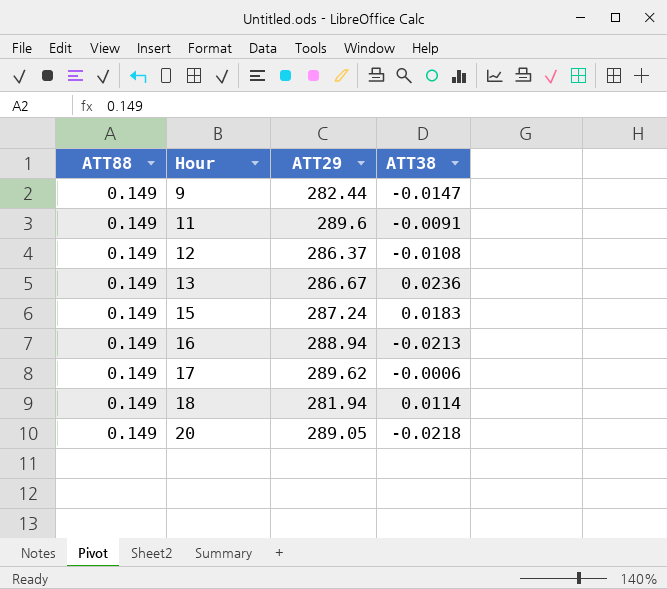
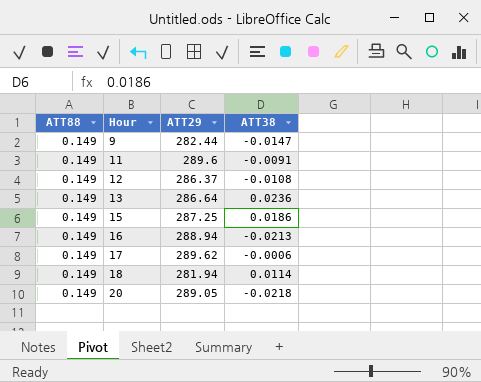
13 | ATT29: 286.67 -> 286.64
15 | ATT29: 287.24 -> 287.25
15 | ATT38: 0.0183 -> 0.0186

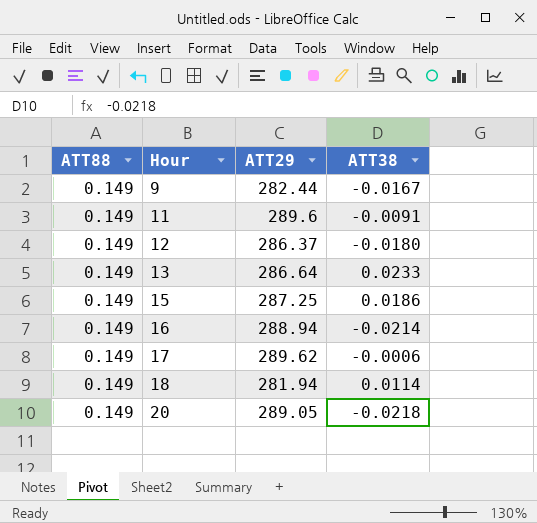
9 | ATT38: -0.0147 -> -0.0167
12 | ATT38: -0.0108 -> -0.0180
13 | ATT38: 0.0236 -> 0.0233
16 | ATT38: -0.0213 -> -0.0214

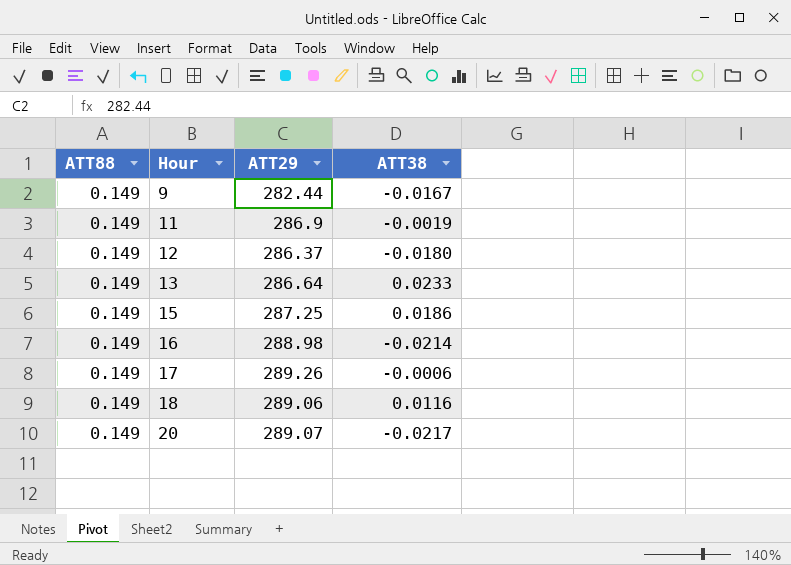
11 | ATT29: 289.6 -> 286.9
11 | ATT38: -0.0091 -> -0.0019
16 | ATT29: 288.94 -> 288.98
17 | ATT29: 289.62 -> 289.26
18 | ATT29: 281.94 -> 289.06
18 | ATT38: 0.0114 -> 0.0116
20 | ATT29: 289.05 -> 289.07
20 | ATT38: -0.0218 -> -0.0217

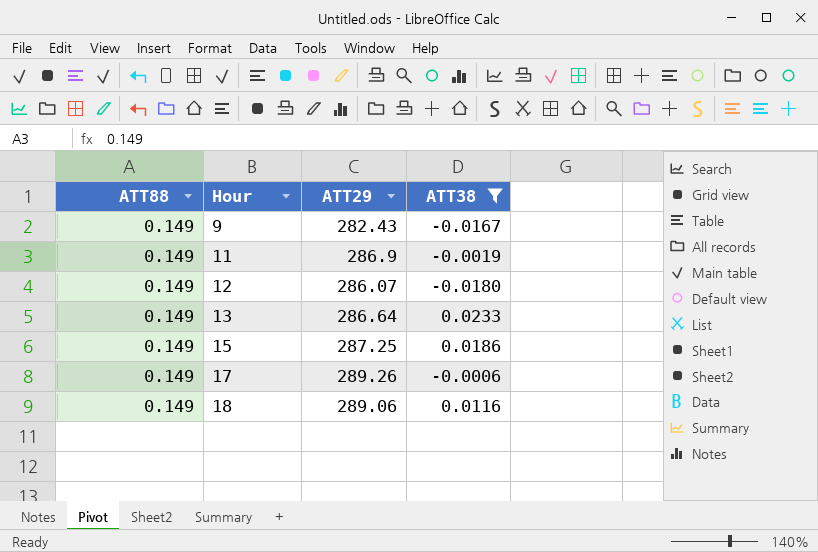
filter: none -> ATT38 >= -0.0180
9 | ATT29: 282.44 -> 282.43
12 | ATT29: 286.37 -> 286.07

